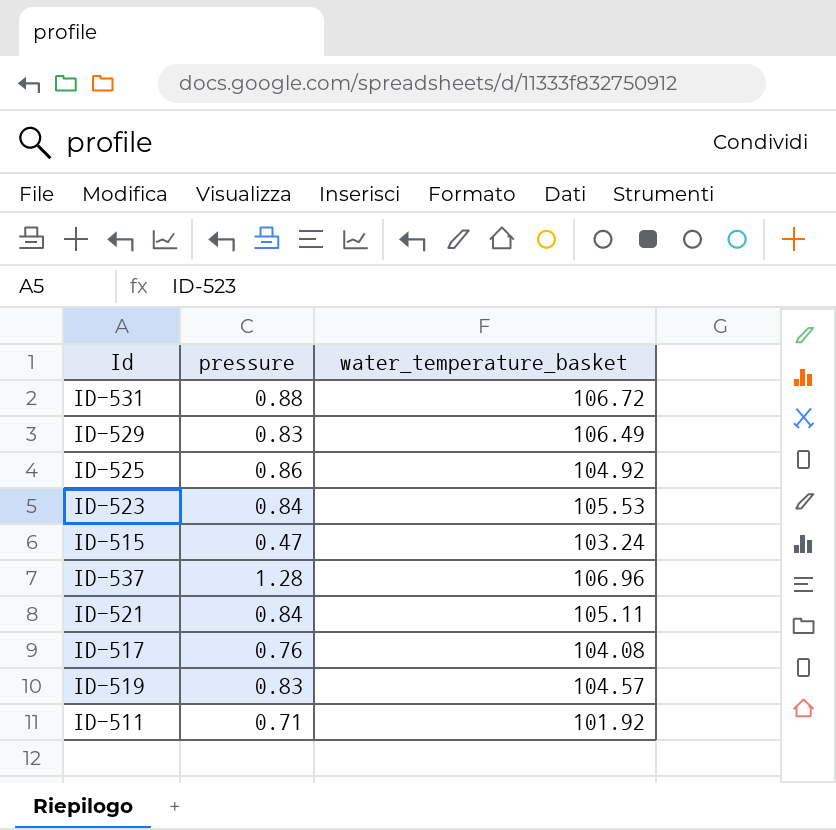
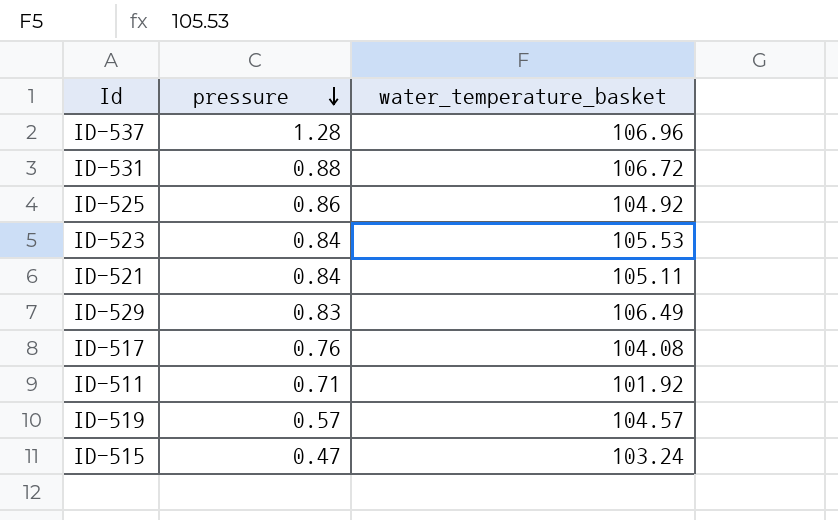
row order: none -> pressure descending
ID-519 | pressure: 0.83 -> 0.57

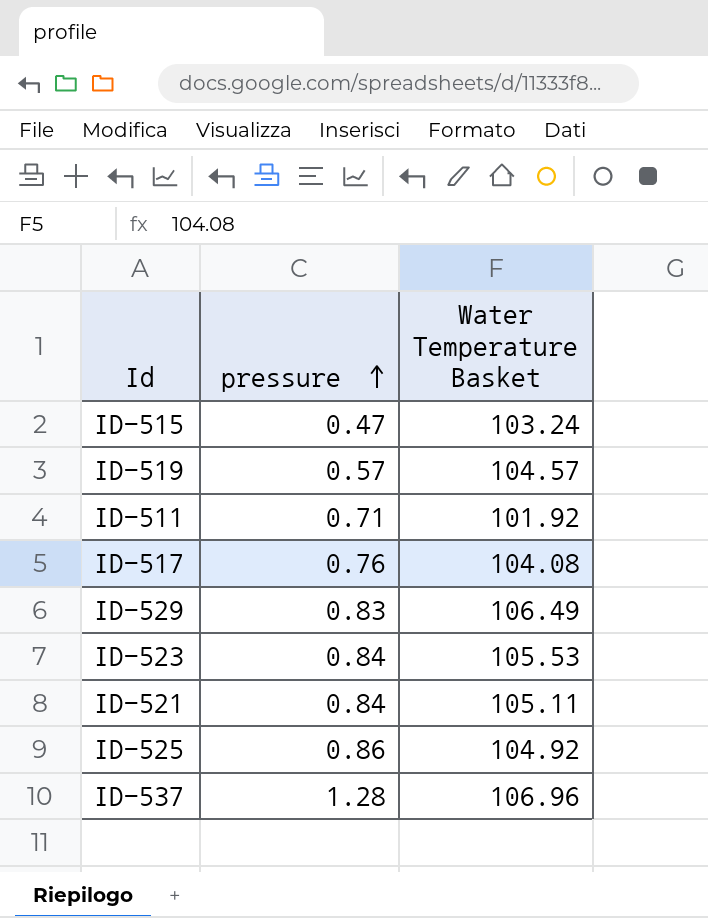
row order: pressure descending -> pressure ascending
column name: water_temperature_basket -> Water Temperature Basket
row ID-531: 0.88 | 106.72 -> none

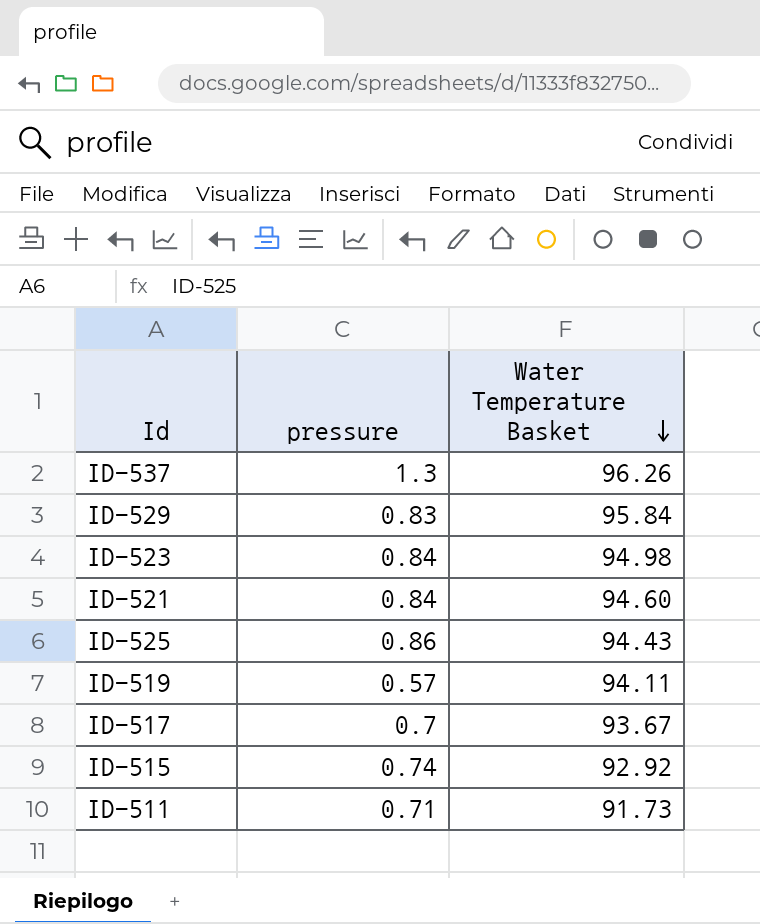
row order: pressure ascending -> Water Temperature Basket descending
ID-537 | pressure: 1.28 -> 1.3
ID-537 | Water Temperature Basket: 106.96 -> 96.26
ID-529 | Water Temperature Basket: 106.49 -> 95.84
ID-523 | Water Temperature Basket: 105.53 -> 94.98
ID-521 | Water Temperature Basket: 105.11 -> 94.60
ID-525 | Water Temperature Basket: 104.92 -> 94.43
ID-519 | Water Temperature Basket: 104.57 -> 94.11
ID-517 | pressure: 0.76 -> 0.7
ID-517 | Water Temperature Basket: 104.08 -> 93.67
ID-515 | pressure: 0.47 -> 0.74
ID-515 | Water Temperature Basket: 103.24 -> 92.92
ID-511 | Water Temperature Basket: 101.92 -> 91.73

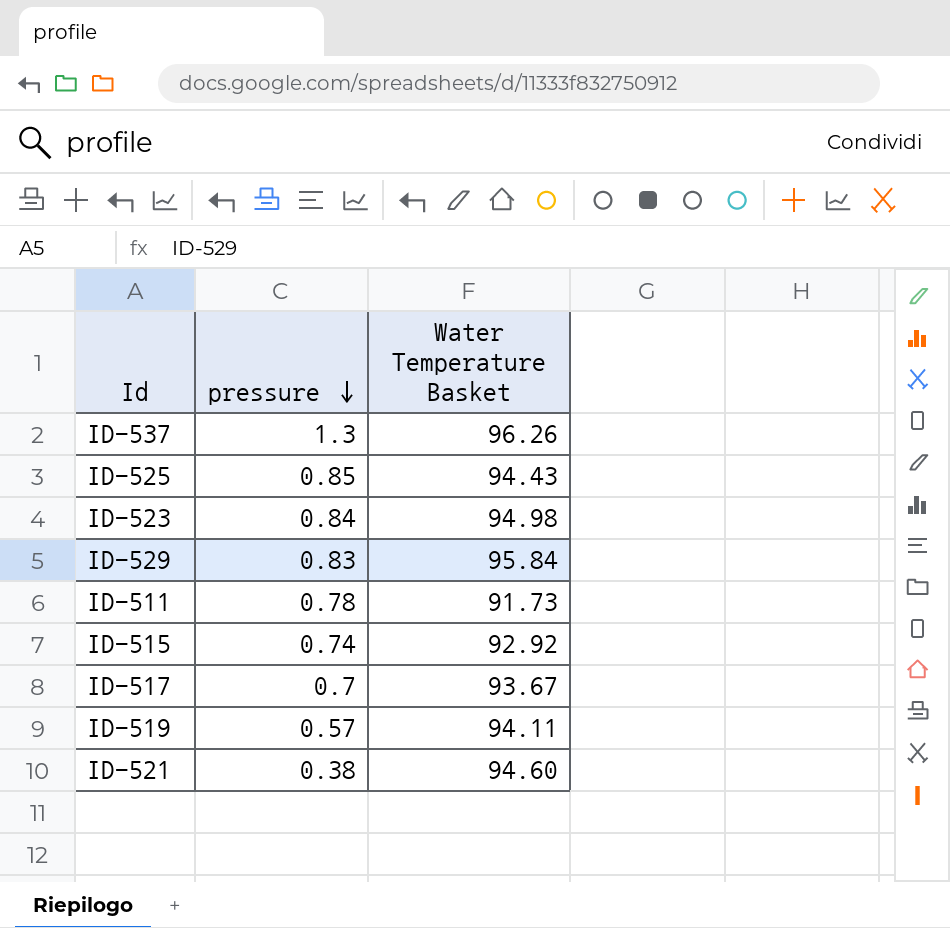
row order: Water Temperature Basket descending -> pressure descending
ID-525 | pressure: 0.86 -> 0.85
ID-511 | pressure: 0.71 -> 0.78
ID-521 | pressure: 0.84 -> 0.38

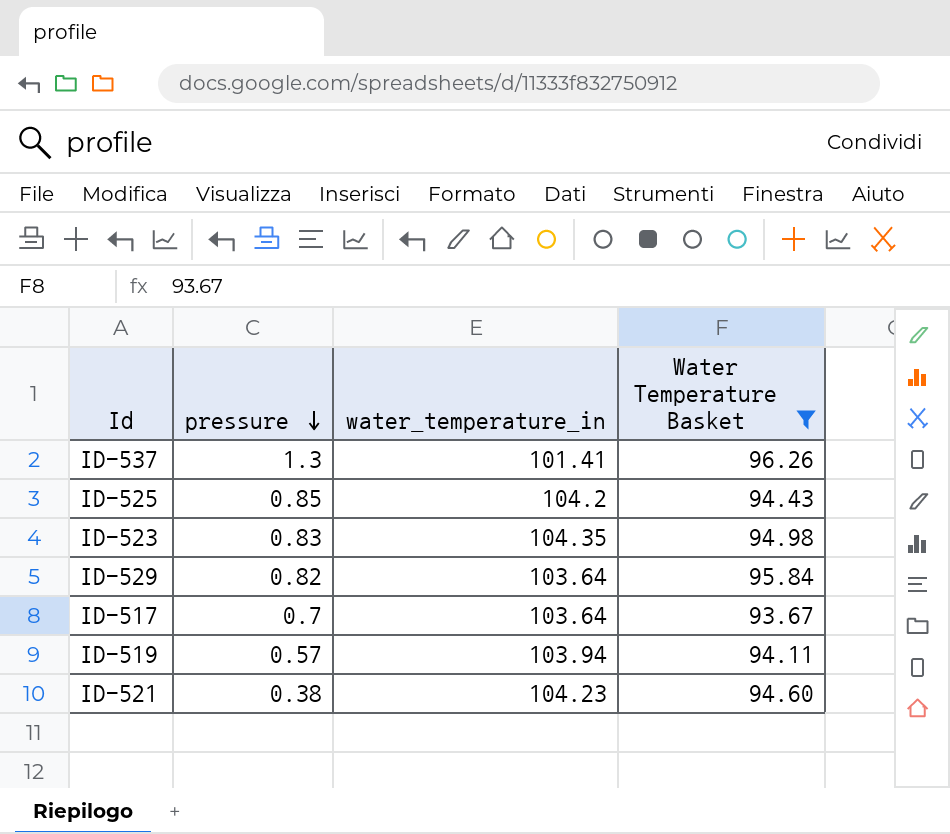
filter: none -> Water Temperature Basket >= 93.67
column water_temperature_in | position: none -> 3
ID-523 | pressure: 0.84 -> 0.83
ID-529 | pressure: 0.83 -> 0.82

